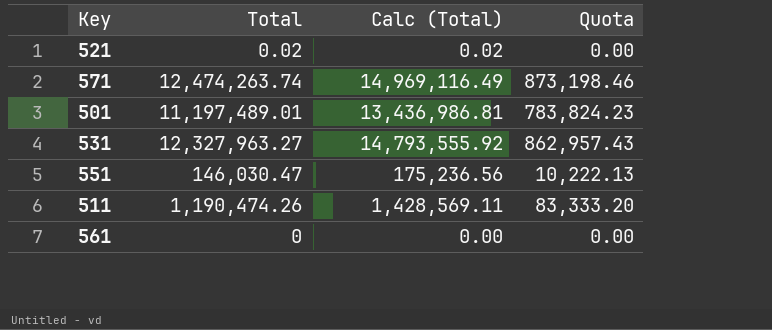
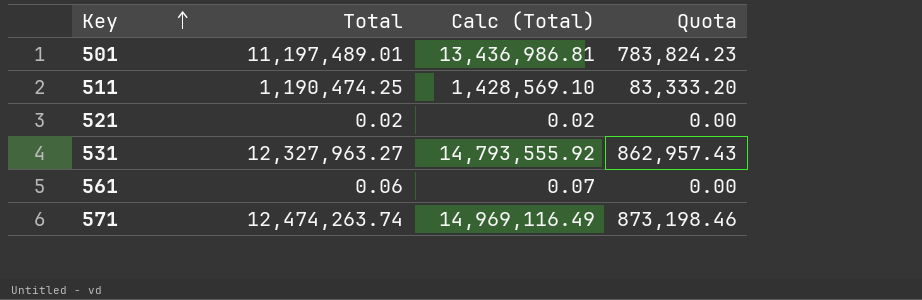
row order: none -> Key ascending
row 551: 146,030.47 | 175,236.56 | 10,222.13 -> none
511 | Total: 1,190,474.26 -> 1,190,474.25
511 | Calc (Total): 1,428,569.11 -> 1,428,569.10
561 | Total: 0 -> 0.06
561 | Calc (Total): 0.00 -> 0.07

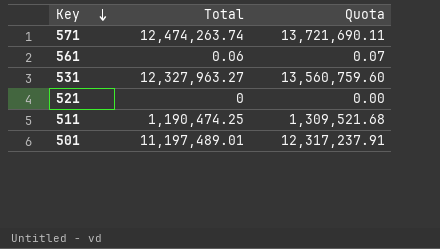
row order: Key ascending -> Key descending
column Calc (Total) | formula: [Total] * 1.2 -> none
column Quota | formula: [Total] * 0.07 -> [Total] * 1.1
521 | Total: 0.02 -> 0

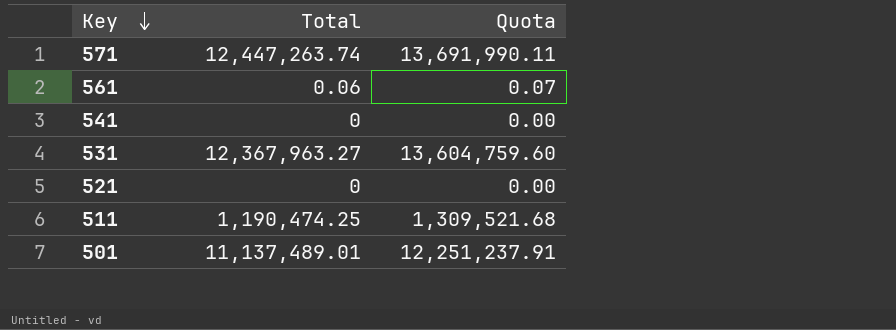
571 | Total: 12,474,263.74 -> 12,447,263.74
571 | Quota: 13,721,690.11 -> 13,691,990.11
row 541: none -> 0 | 0.00
531 | Total: 12,327,963.27 -> 12,367,963.27
531 | Quota: 13,560,759.60 -> 13,604,759.60
501 | Total: 11,197,489.01 -> 11,137,489.01
501 | Quota: 12,317,237.91 -> 12,251,237.91

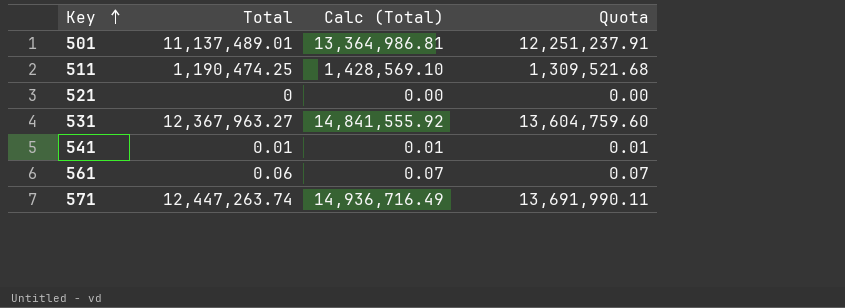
row order: Key descending -> Key ascending
column Calc (Total) | formula: none -> [Total] * 1.2
541 | Total: 0 -> 0.01
541 | Quota: 0.00 -> 0.01

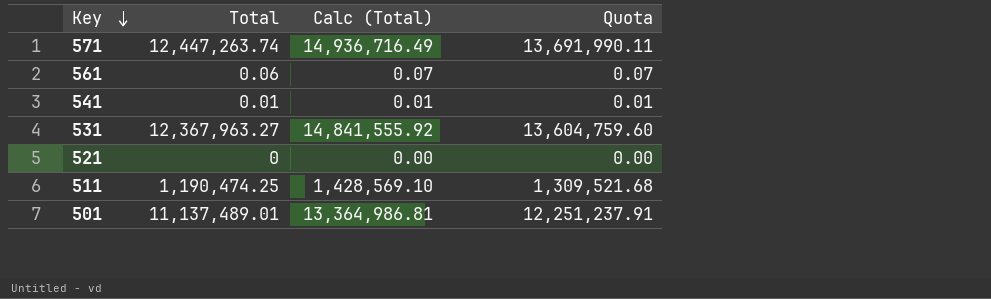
row order: Key ascending -> Key descending

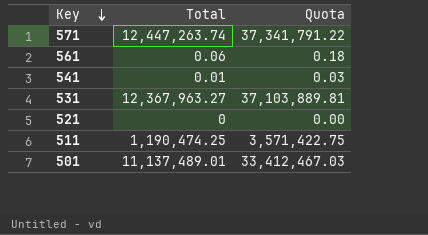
column Calc (Total) | formula: [Total] * 1.2 -> none
column Quota | formula: [Total] * 1.1 -> [Total] * 3

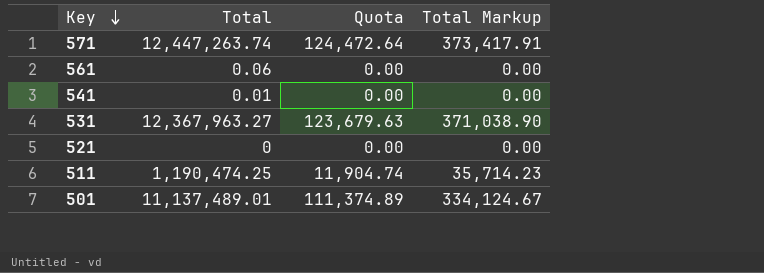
column Quota | formula: [Total] * 3 -> [Total] * 0.01
column Total Markup | formula: none -> [Total] * 0.03

